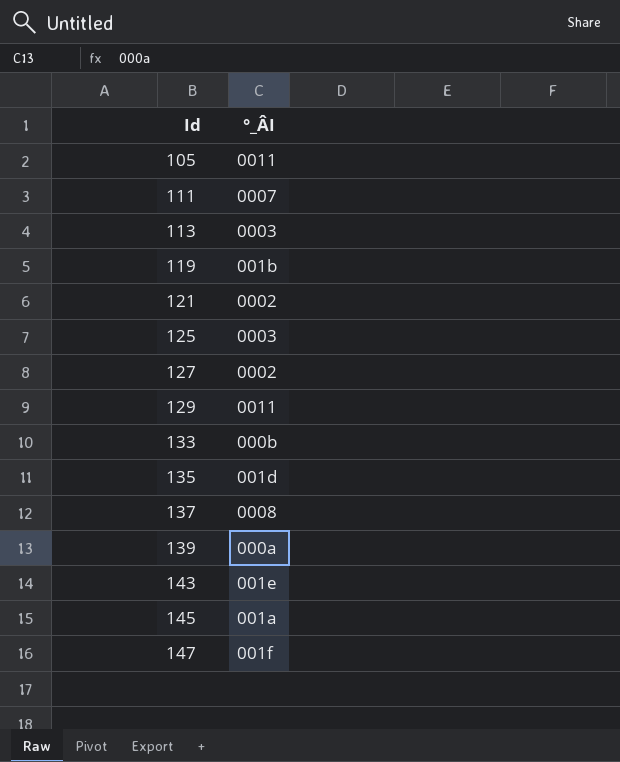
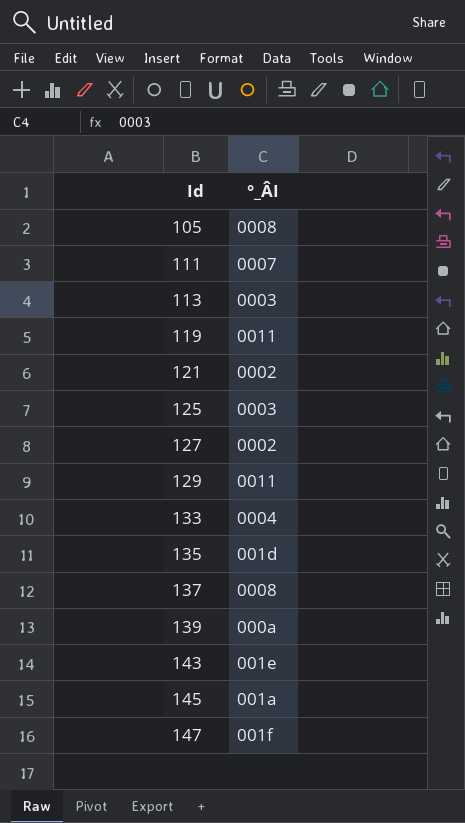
105 | °_ÂI: 0011 -> 0008
119 | °_ÂI: 001b -> 0011
133 | °_ÂI: 000b -> 0004

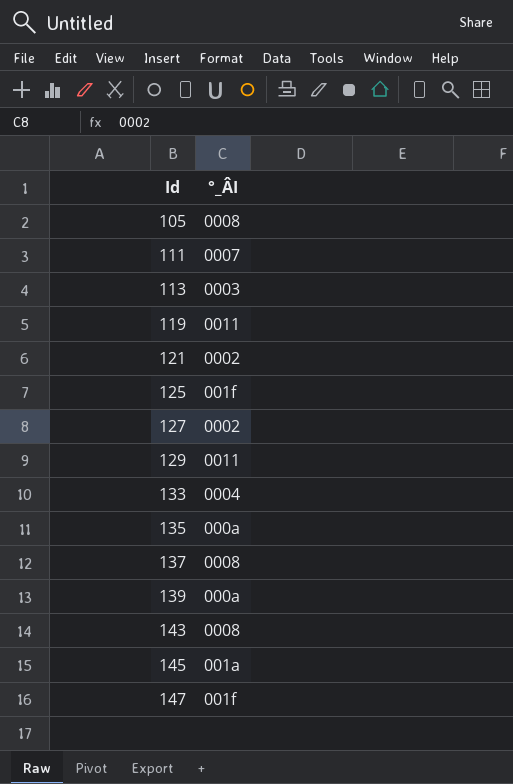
125 | °_ÂI: 0003 -> 001f
135 | °_ÂI: 001d -> 000a
143 | °_ÂI: 001e -> 0008

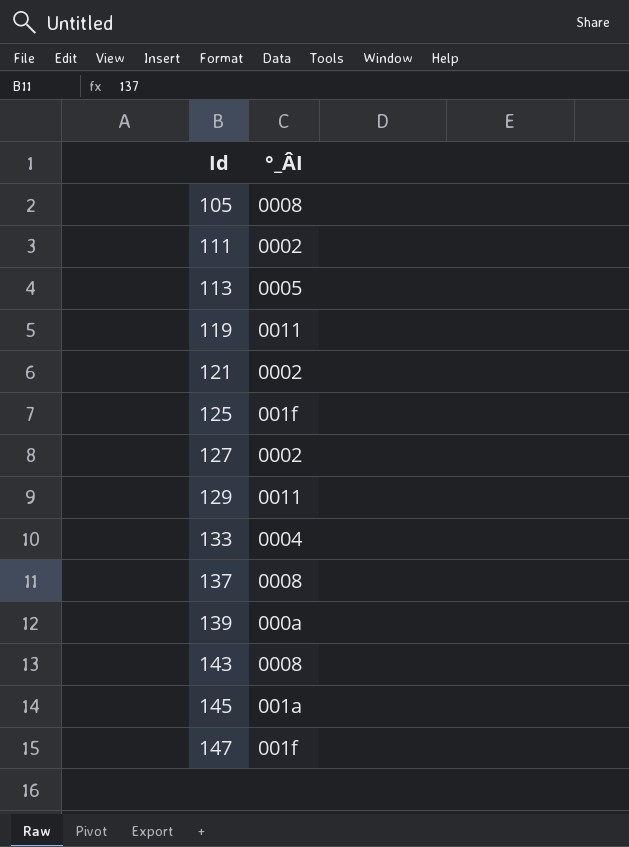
row 135: 000a -> none
111 | °_ÂI: 0007 -> 0002
113 | °_ÂI: 0003 -> 0005

